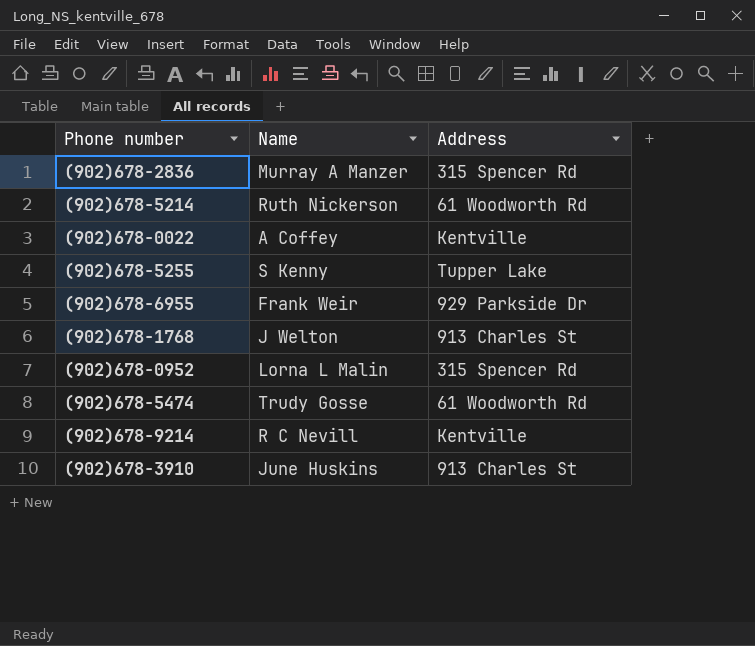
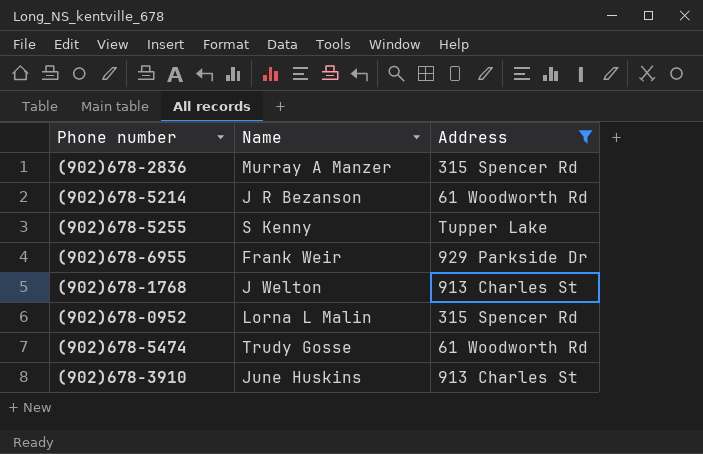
filter: none -> Address != Kentville
(902)678-5214 | Name: Ruth Nickerson -> J R Bezanson

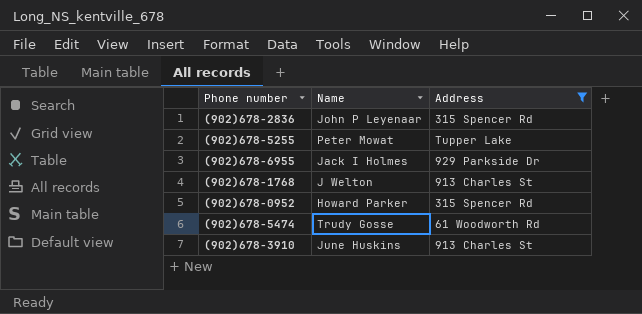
row (902)678-5214: J R Bezanson | 61 Woodworth Rd -> none
(902)678-2836 | Name: Murray A Manzer -> John P Leyenaar
(902)678-5255 | Name: S Kenny -> Peter Mowat
(902)678-6955 | Name: Frank Weir -> Jack I Holmes
(902)678-0952 | Name: Lorna L Malin -> Howard Parker

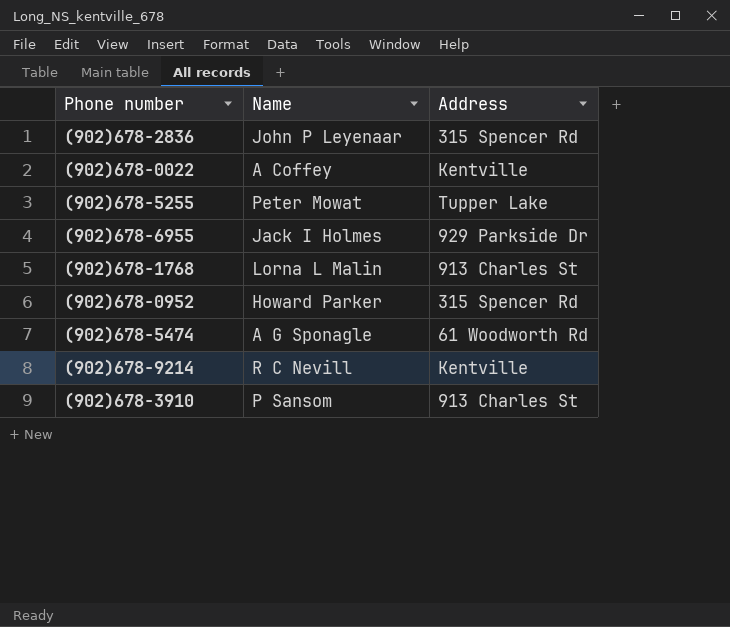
filter: Address != Kentville -> none
(902)678-1768 | Name: J Welton -> Lorna L Malin
(902)678-5474 | Name: Trudy Gosse -> A G Sponagle
(902)678-3910 | Name: June Huskins -> P Sansom

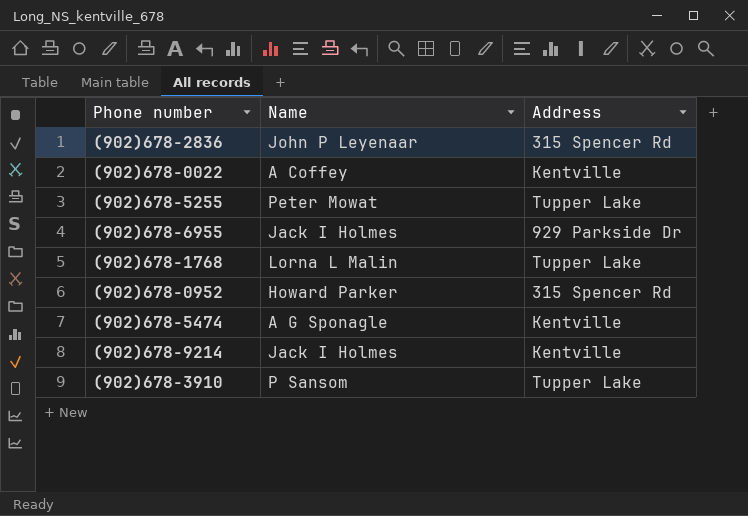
(902)678-1768 | Address: 913 Charles St -> Tupper Lake
(902)678-5474 | Address: 61 Woodworth Rd -> Kentville
(902)678-9214 | Name: R C Nevill -> Jack I Holmes
(902)678-3910 | Address: 913 Charles St -> Tupper Lake

